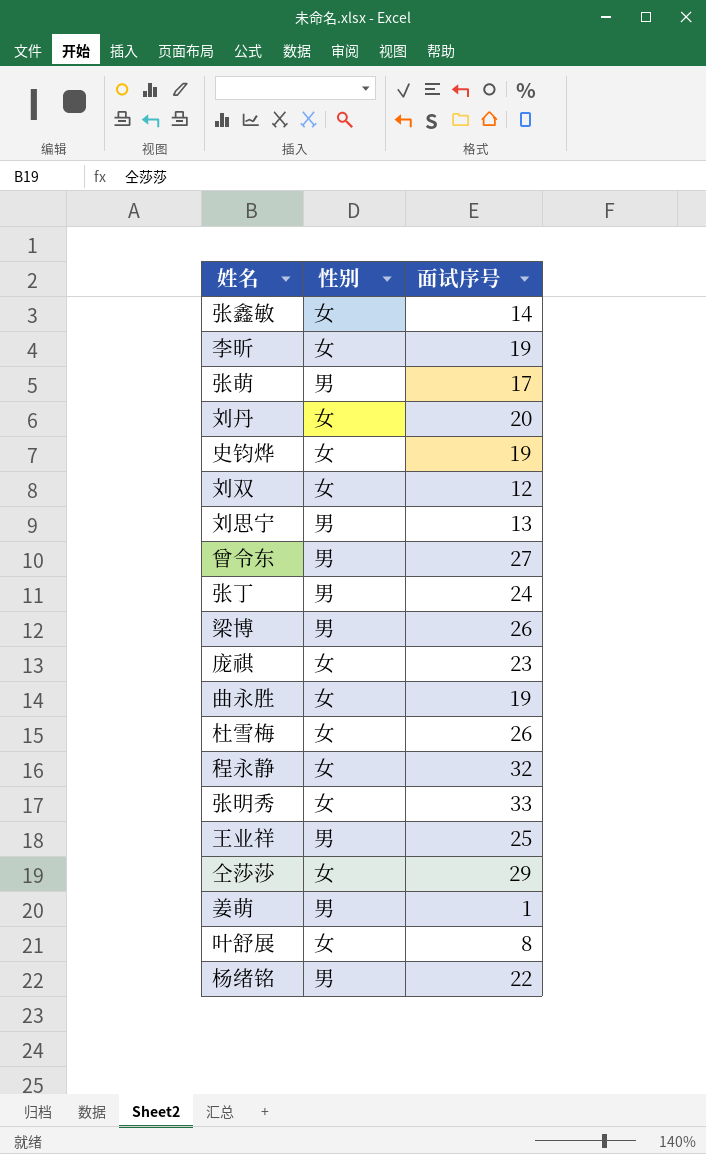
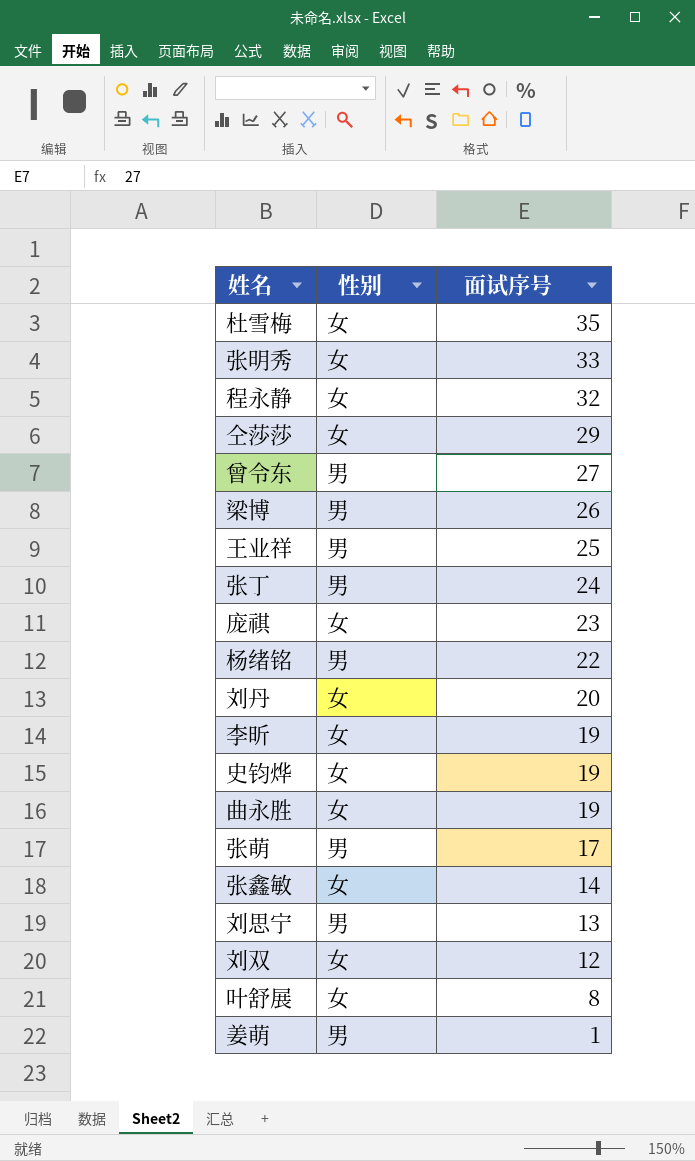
row order: none -> 面试序号 descending
杜雪梅 | 面试序号: 26 -> 35

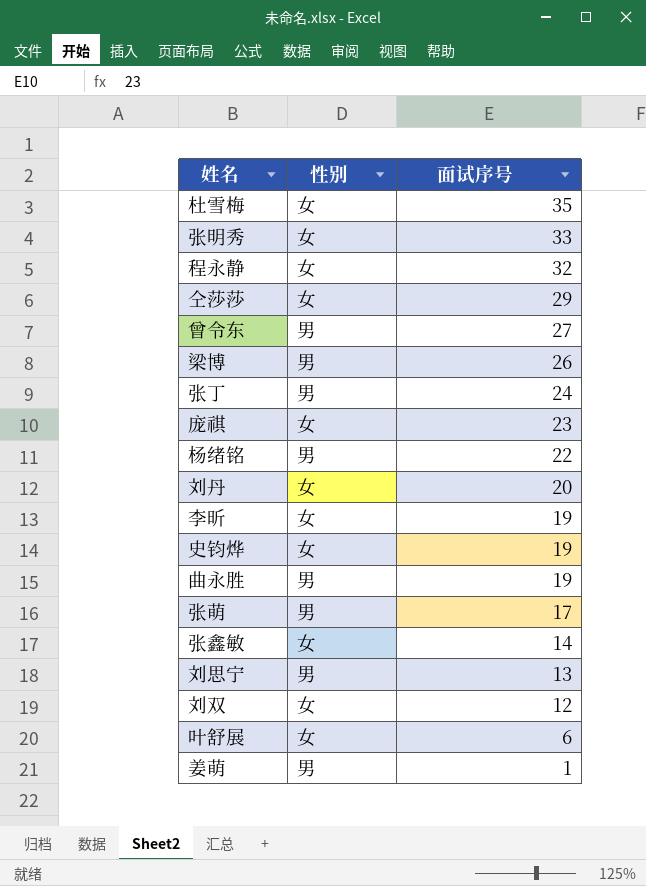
row 王业祥: 男 | 25 -> none
曲永胜 | 性别: 女 -> 男
叶舒展 | 面试序号: 8 -> 6

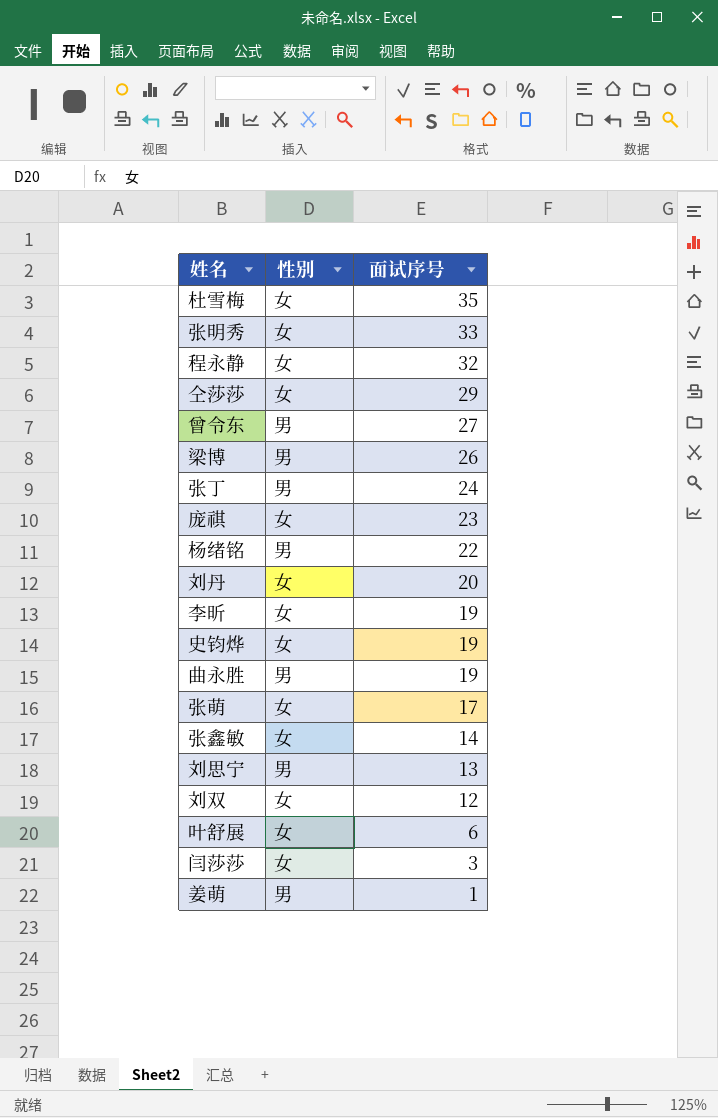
张萌 | 性别: 男 -> 女
row 闫莎莎: none -> 女 | 3

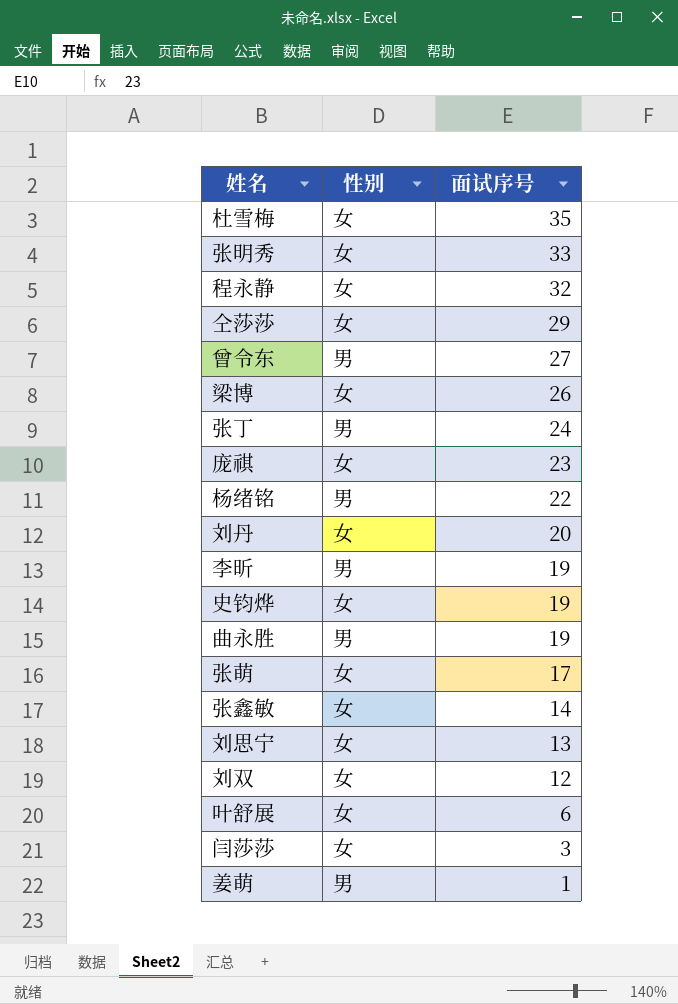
梁博 | 性别: 男 -> 女
李昕 | 性别: 女 -> 男
刘思宁 | 性别: 男 -> 女

